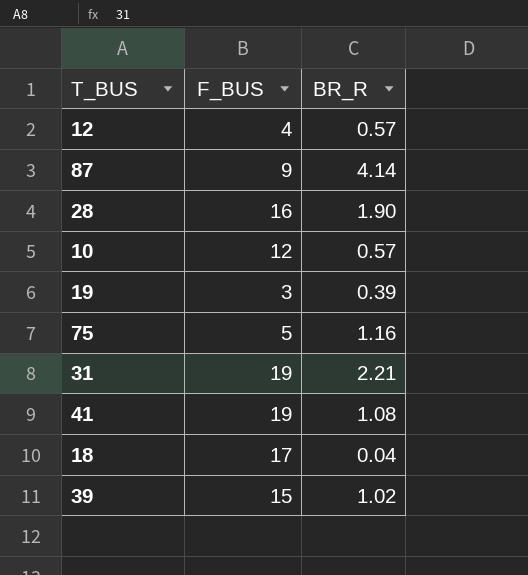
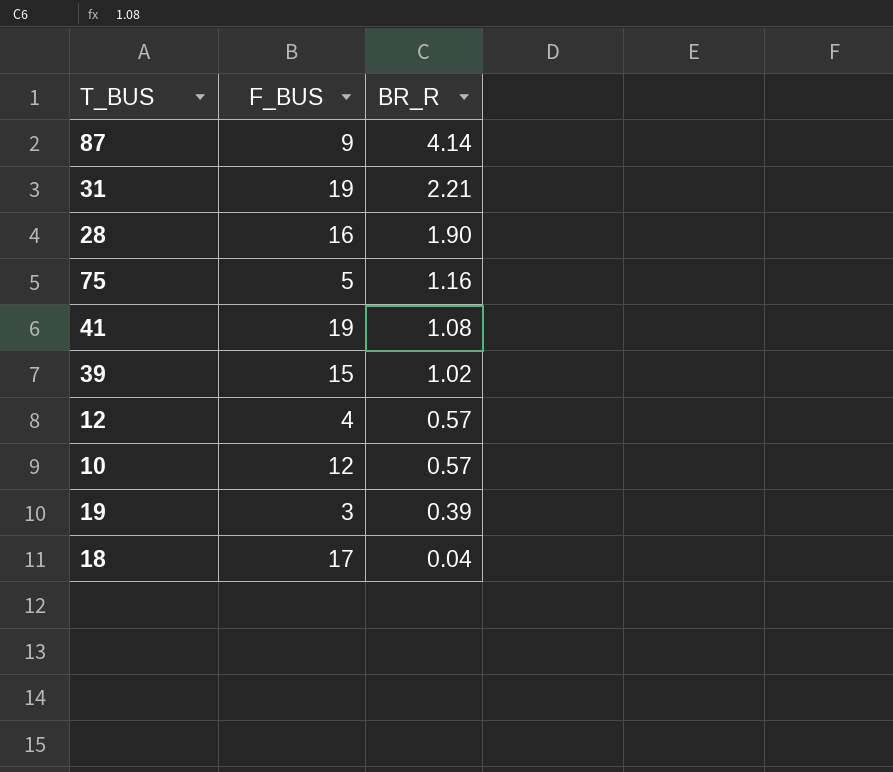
row order: none -> BR_R descending

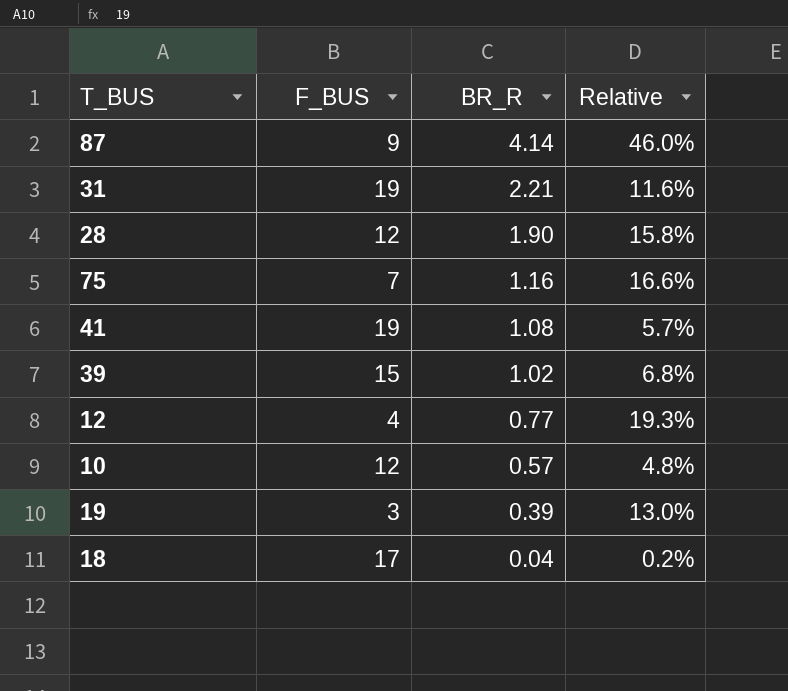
column Relative | formula: none -> [BR_R] / [F_BUS]
28 | F_BUS: 16 -> 12
75 | F_BUS: 5 -> 7
12 | BR_R: 0.57 -> 0.77

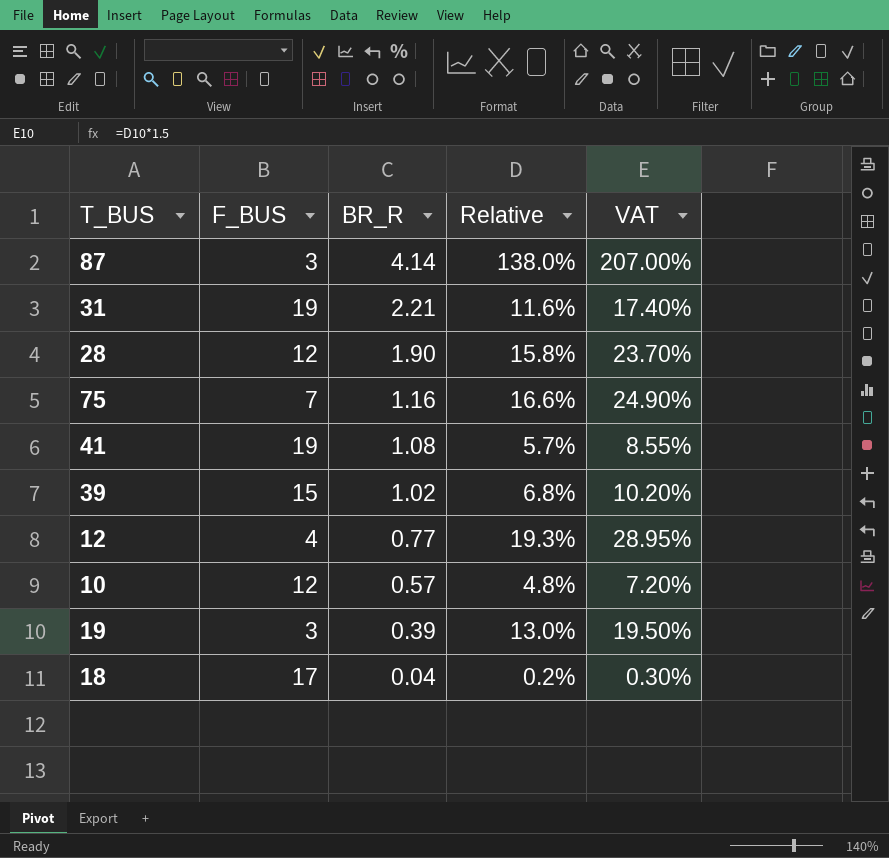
column VAT | formula: none -> [Relative] * 1.5
87 | F_BUS: 9 -> 3
87 | Relative: 46.0% -> 138.0%

